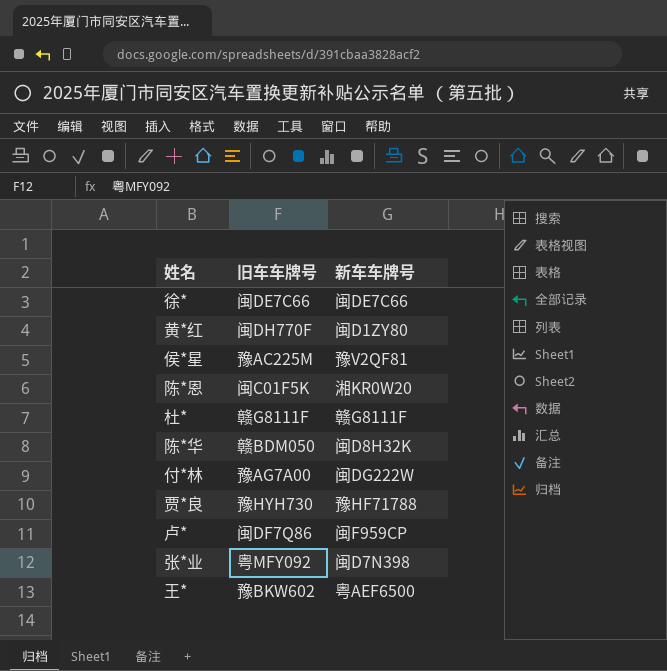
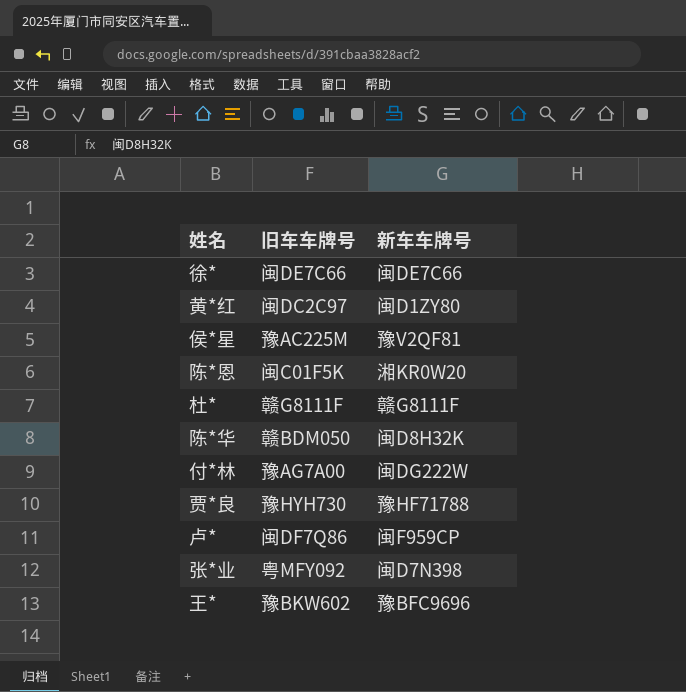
黄*红 | 旧车车牌号: 闽DH770F -> 闽DC2C97
王* | 新车车牌号: 粤AEF6500 -> 豫BFC9696

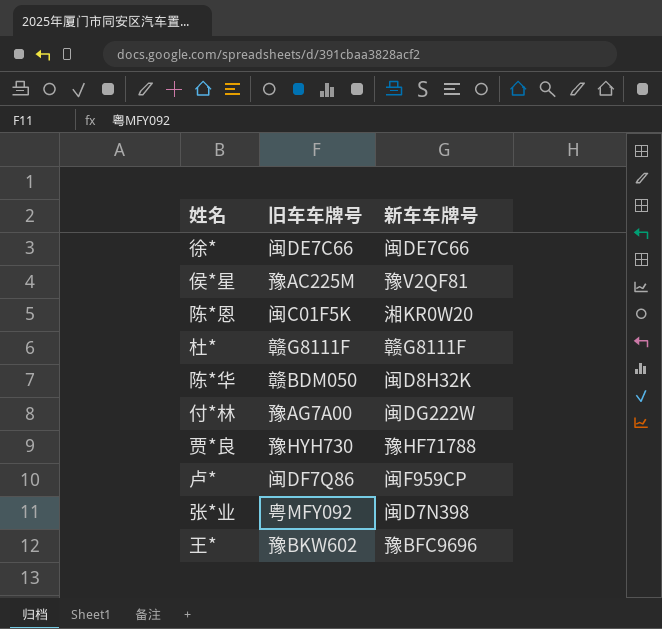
row 黄*红: 闽DC2C97 | 闽D1ZY80 -> none

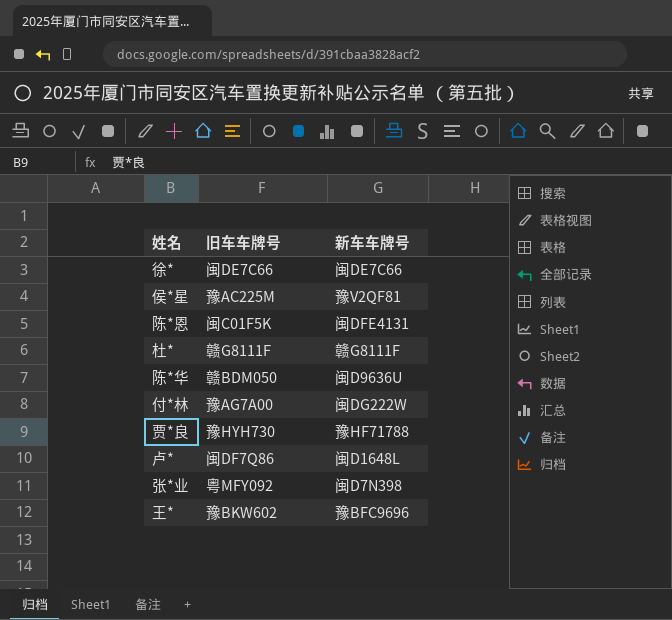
陈*恩 | 新车车牌号: 湘KR0W20 -> 闽DFE4131
陈*华 | 新车车牌号: 闽D8H32K -> 闽D9636U
卢* | 新车车牌号: 闽F959CP -> 闽D1648L

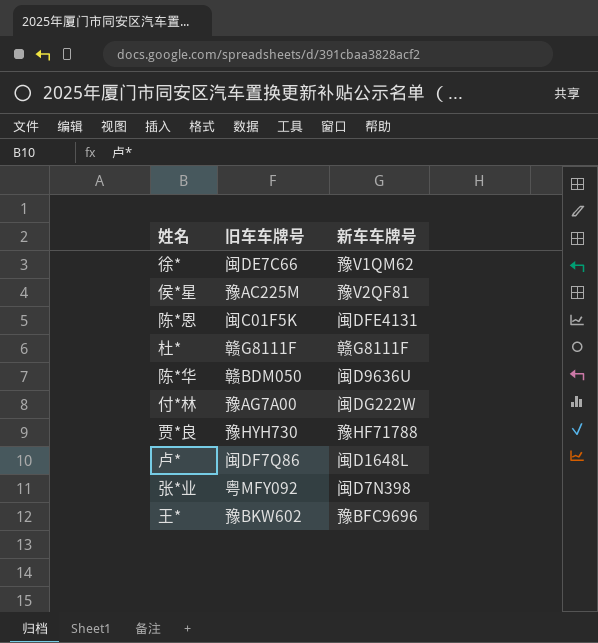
徐* | 新车车牌号: 闽DE7C66 -> 豫V1QM62

